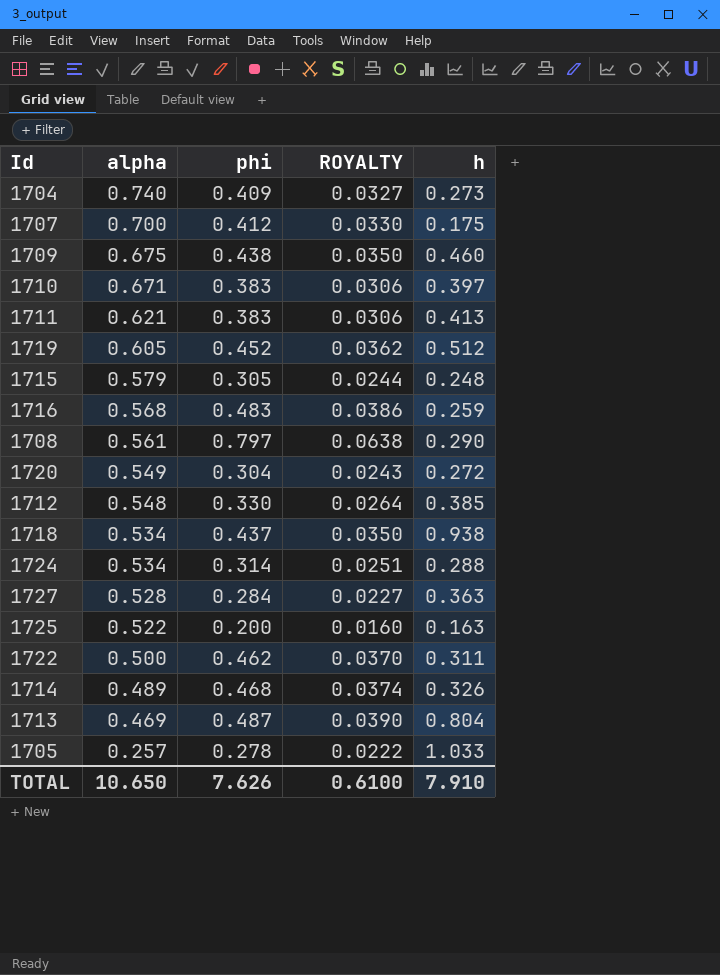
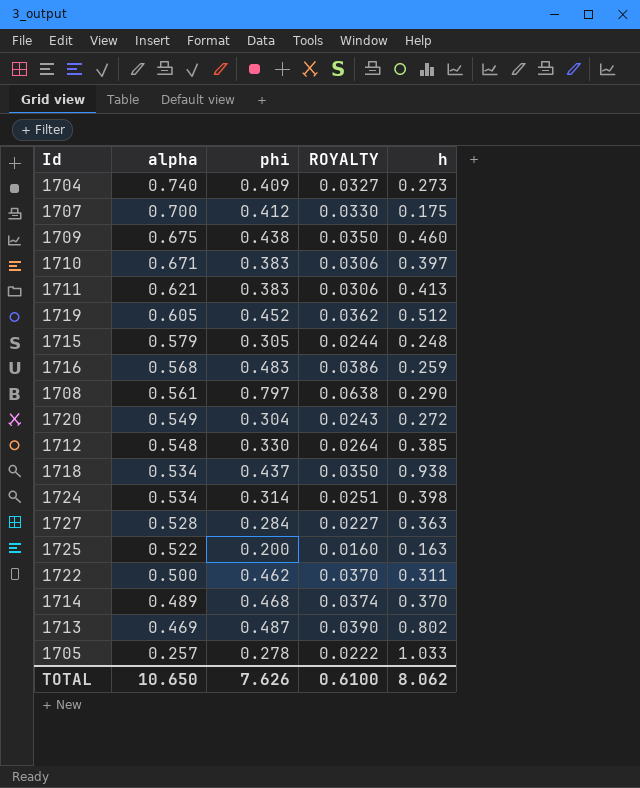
1724 | h: 0.288 -> 0.398
1714 | h: 0.326 -> 0.370
1713 | h: 0.804 -> 0.802
TOTAL | h: 7.910 -> 8.062

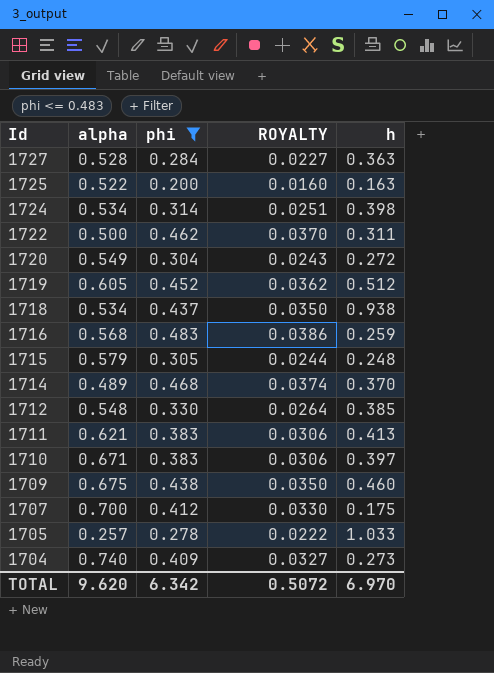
filter: none -> phi <= 0.483
row order: alpha descending -> Id descending
TOTAL | alpha: 10.650 -> 9.620
TOTAL | phi: 7.626 -> 6.342
TOTAL | ROYALTY: 0.6100 -> 0.5072
TOTAL | h: 8.062 -> 6.970

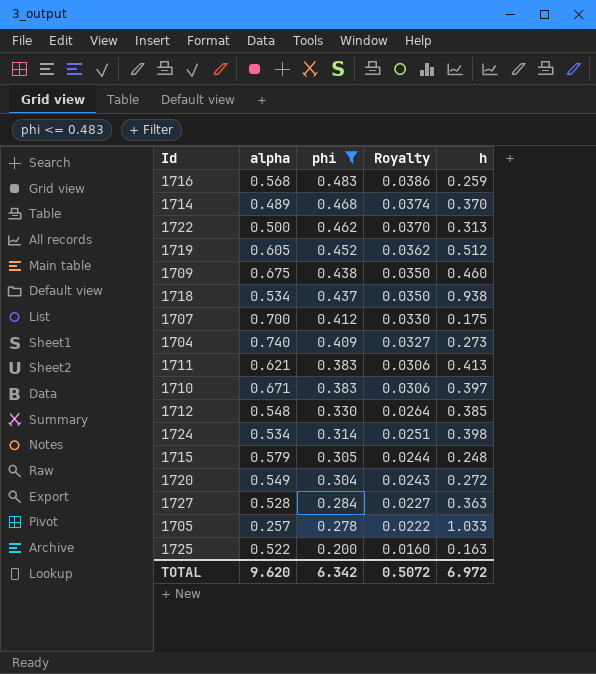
row order: Id descending -> phi descending
column name: ROYALTY -> Royalty
1722 | h: 0.311 -> 0.313
TOTAL | h: 6.970 -> 6.972

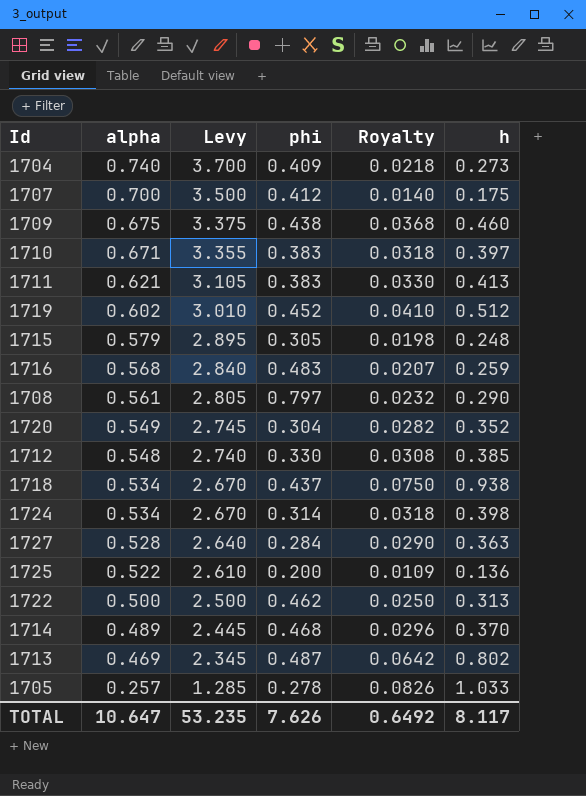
filter: phi <= 0.483 -> none
row order: phi descending -> alpha descending
column Levy | formula: none -> [alpha] * 5
column Royalty | formula: [phi] * 0.08 -> [h] * 0.08
1719 | alpha: 0.605 -> 0.602
1720 | h: 0.272 -> 0.352
1725 | h: 0.163 -> 0.136
TOTAL | alpha: 9.620 -> 10.647
TOTAL | phi: 6.342 -> 7.626
TOTAL | Royalty: 0.5072 -> 0.6492
TOTAL | h: 6.972 -> 8.117

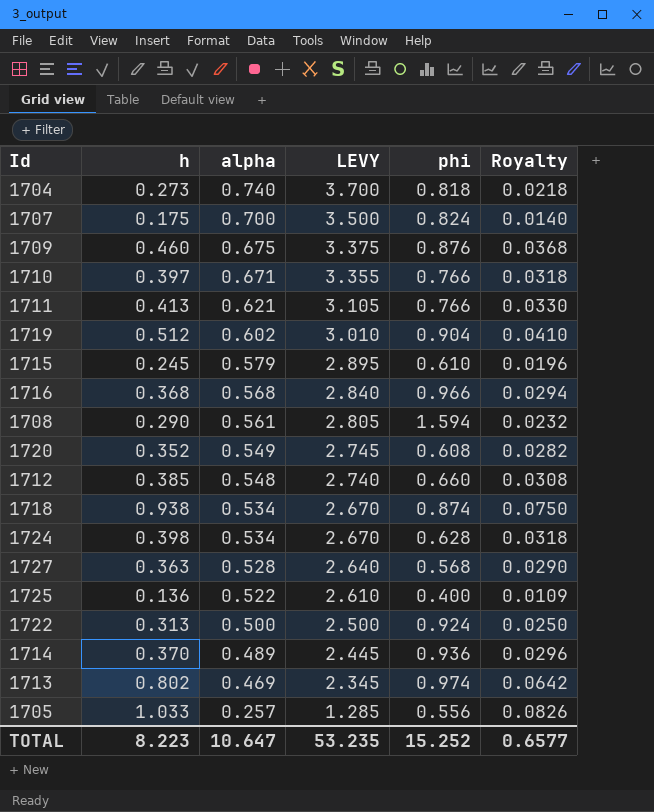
column h | position: 6 -> 2
column name: Levy -> LEVY
1704 | phi: 0.409 -> 0.818
1707 | phi: 0.412 -> 0.824
1709 | phi: 0.438 -> 0.876
1710 | phi: 0.383 -> 0.766
1711 | phi: 0.383 -> 0.766
1719 | phi: 0.452 -> 0.904
1715 | h: 0.248 -> 0.245
1715 | phi: 0.305 -> 0.610
1715 | Royalty: 0.0198 -> 0.0196
1716 | h: 0.259 -> 0.368
1716 | phi: 0.483 -> 0.966
1716 | Royalty: 0.0207 -> 0.0294
1708 | phi: 0.797 -> 1.594
1720 | phi: 0.304 -> 0.608
1712 | phi: 0.330 -> 0.660
1718 | phi: 0.437 -> 0.874
1724 | phi: 0.314 -> 0.628
1727 | phi: 0.284 -> 0.568
1725 | phi: 0.200 -> 0.400
1722 | phi: 0.462 -> 0.924
1714 | phi: 0.468 -> 0.936
1713 | phi: 0.487 -> 0.974
1705 | phi: 0.278 -> 0.556
TOTAL | h: 8.117 -> 8.223
TOTAL | phi: 7.626 -> 15.252
TOTAL | Royalty: 0.6492 -> 0.6577

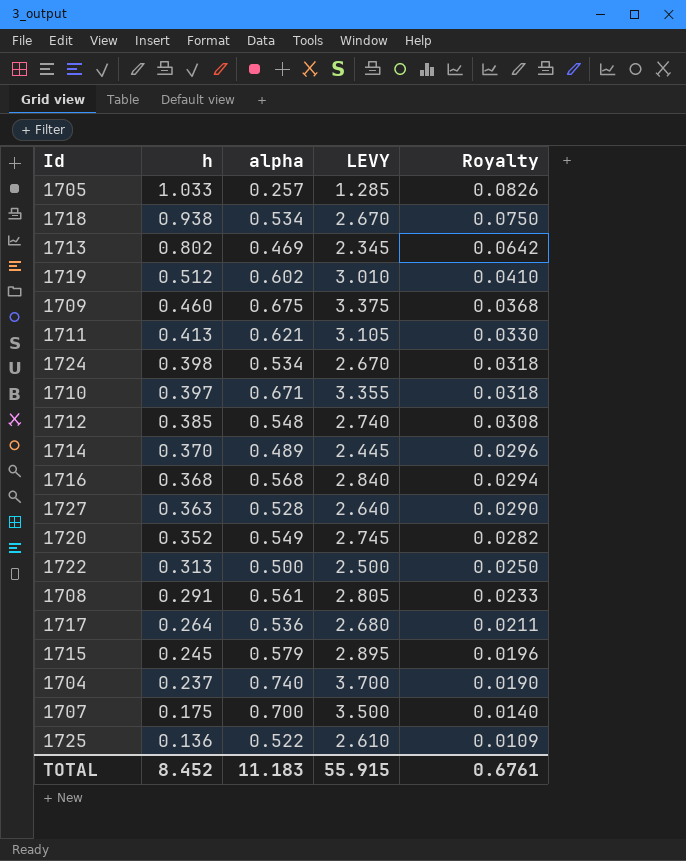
row order: alpha descending -> h descending
column phi | position: 5 -> none
1708 | h: 0.290 -> 0.291
1708 | Royalty: 0.0232 -> 0.0233
row 1717: none -> 0.264 | 0.536 | 2.680 | 0.0211
1704 | h: 0.273 -> 0.237
1704 | Royalty: 0.0218 -> 0.0190
TOTAL | h: 8.223 -> 8.452
TOTAL | alpha: 10.647 -> 11.183
TOTAL | LEVY: 53.235 -> 55.915
TOTAL | Royalty: 0.6577 -> 0.6761

